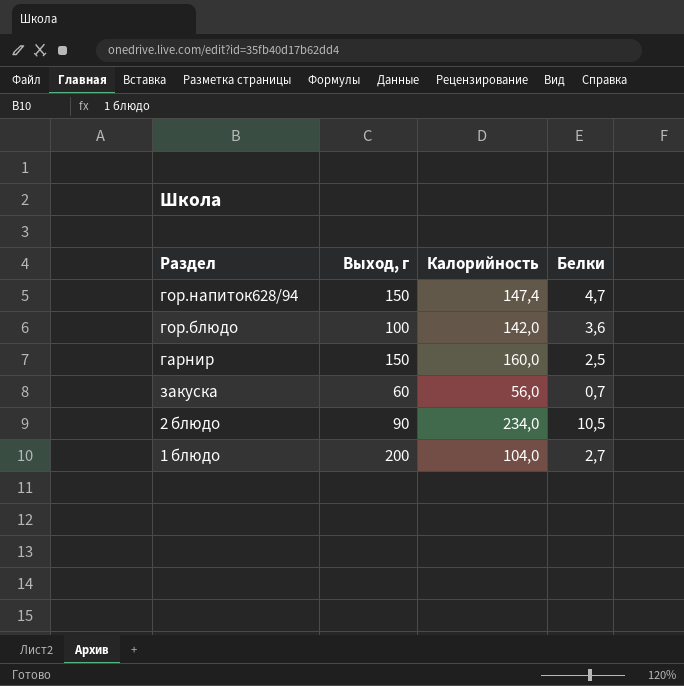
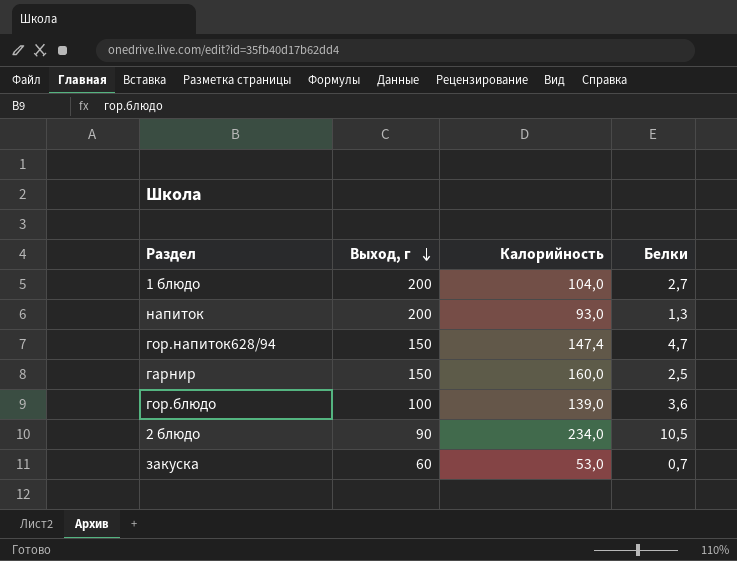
row order: none -> Выход, г descending
row напиток: none -> 200 | 93,0 | 1,3
гор.блюдо | Калорийность: 142,0 -> 139,0
закуска | Калорийность: 56,0 -> 53,0

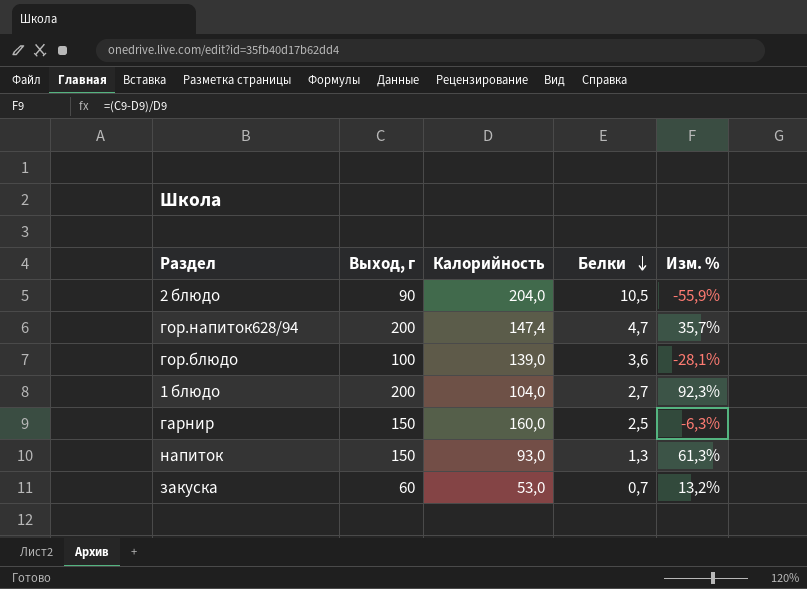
row order: Выход, г descending -> Белки descending
column Изм. % | formula: none -> ([Выход, г] - [Калорийность]) / [Калорийность]
2 блюдо | Калорийность: 234,0 -> 204,0
гор.напиток628/94 | Выход, г: 150 -> 200
напиток | Выход, г: 200 -> 150

